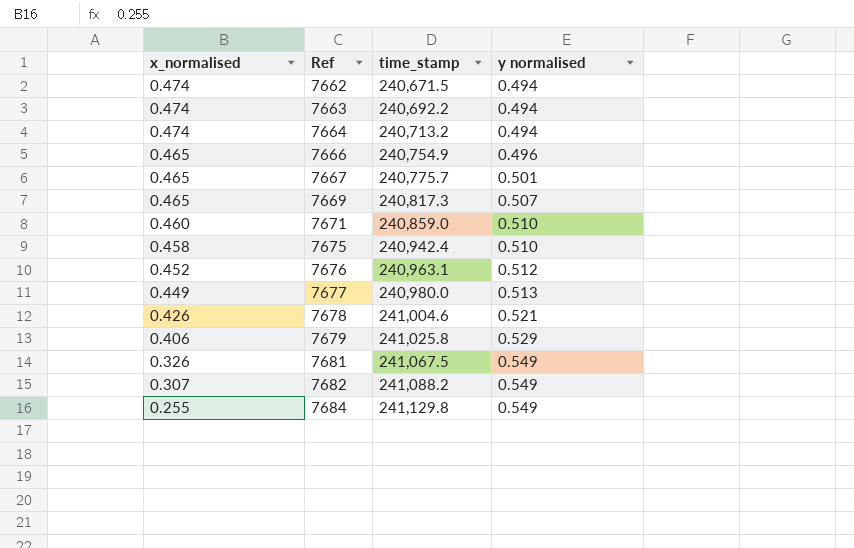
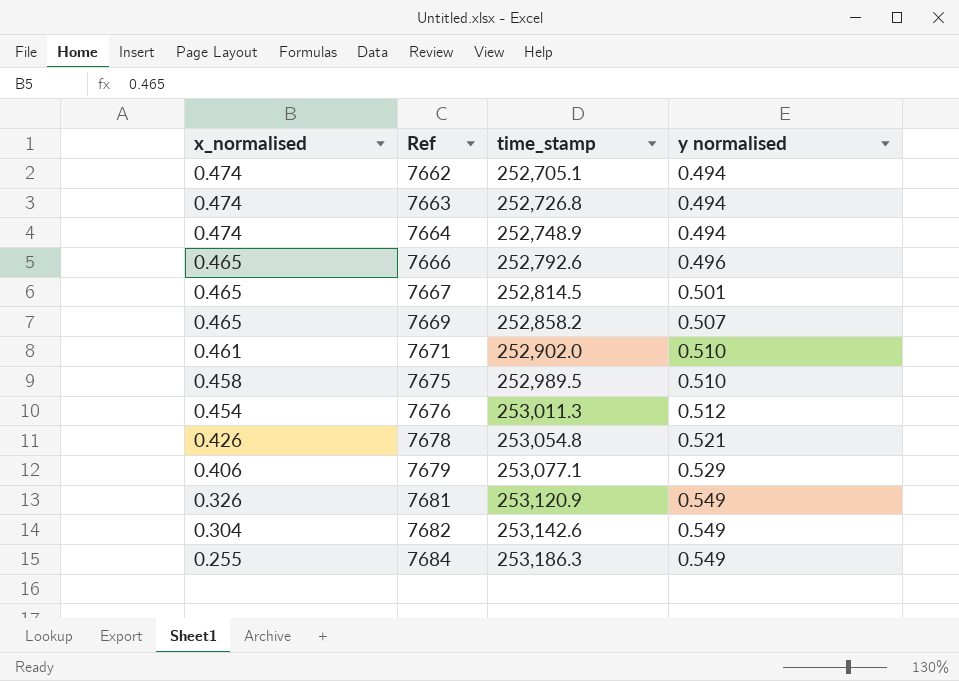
row 7677: 0.449 | 240,980.0 | 0.513 -> none
7662 | time_stamp: 240,671.5 -> 252,705.1
7663 | time_stamp: 240,692.2 -> 252,726.8
7664 | time_stamp: 240,713.2 -> 252,748.9
7666 | time_stamp: 240,754.9 -> 252,792.6
7667 | time_stamp: 240,775.7 -> 252,814.5
7669 | time_stamp: 240,817.3 -> 252,858.2
7671 | x_normalised: 0.460 -> 0.461
7671 | time_stamp: 240,859.0 -> 252,902.0
7675 | time_stamp: 240,942.4 -> 252,989.5
7676 | x_normalised: 0.452 -> 0.454
7676 | time_stamp: 240,963.1 -> 253,011.3
7678 | time_stamp: 241,004.6 -> 253,054.8
7679 | time_stamp: 241,025.8 -> 253,077.1
7681 | time_stamp: 241,067.5 -> 253,120.9
7682 | x_normalised: 0.307 -> 0.304
7682 | time_stamp: 241,088.2 -> 253,142.6
7684 | time_stamp: 241,129.8 -> 253,186.3

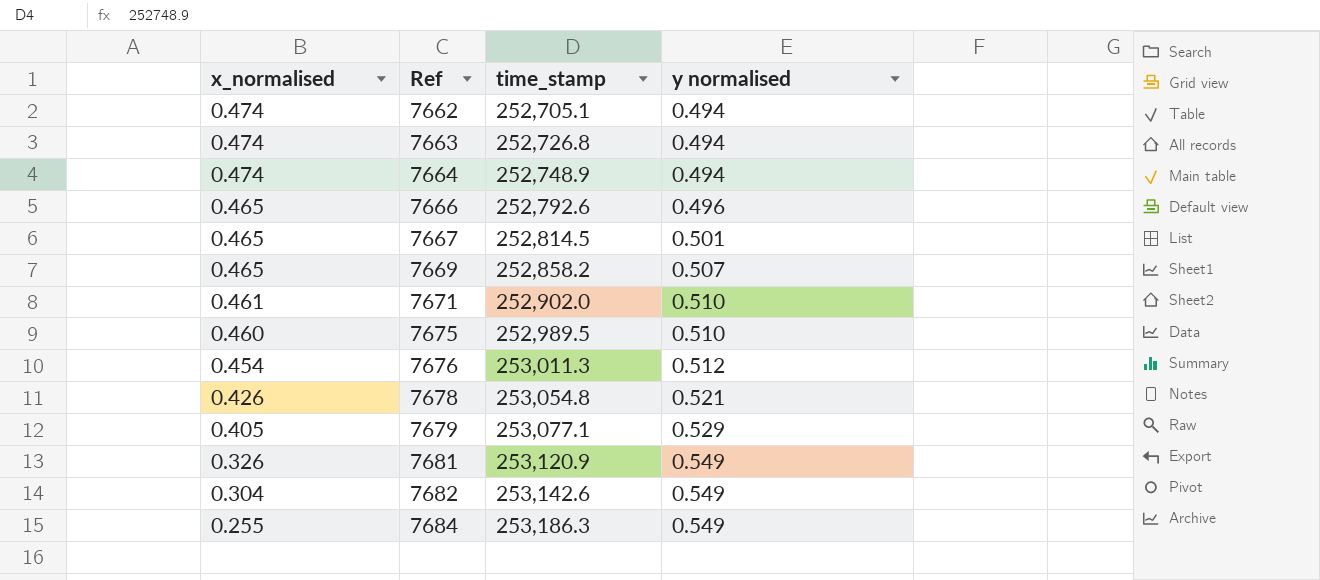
7675 | x_normalised: 0.458 -> 0.460
7679 | x_normalised: 0.406 -> 0.405

